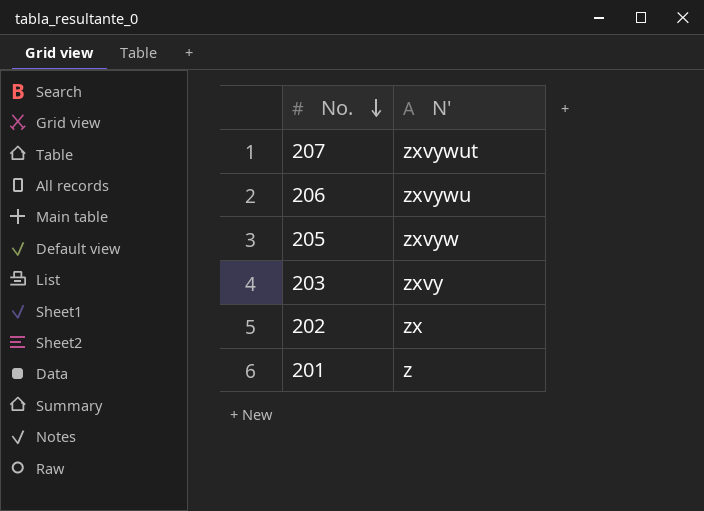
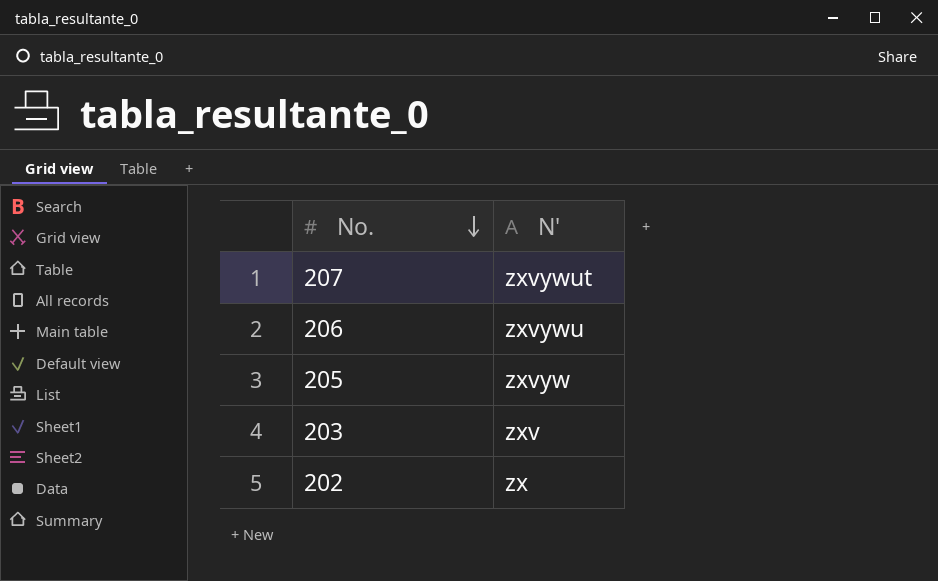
row 201: z -> none
203 | N': zxvy -> zxv

